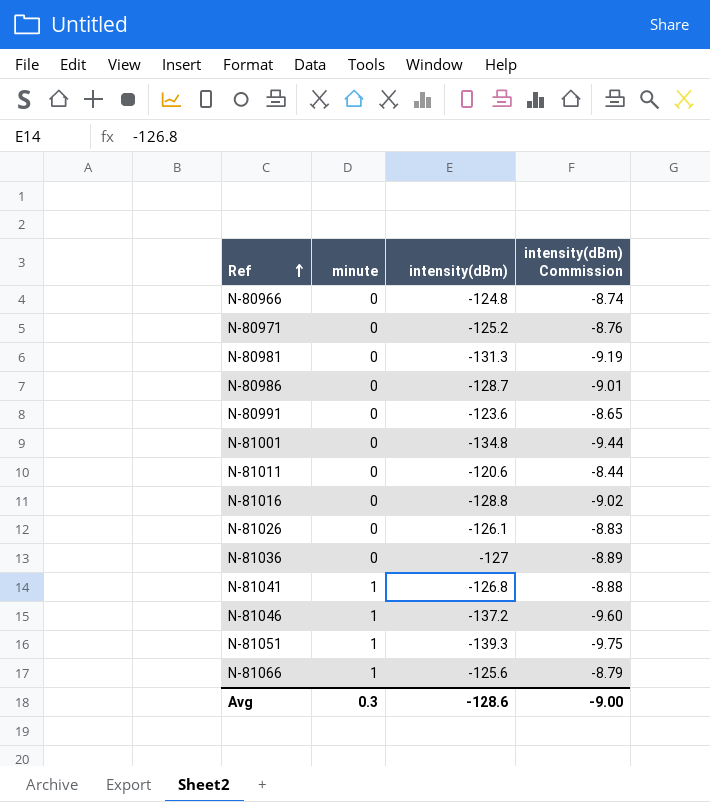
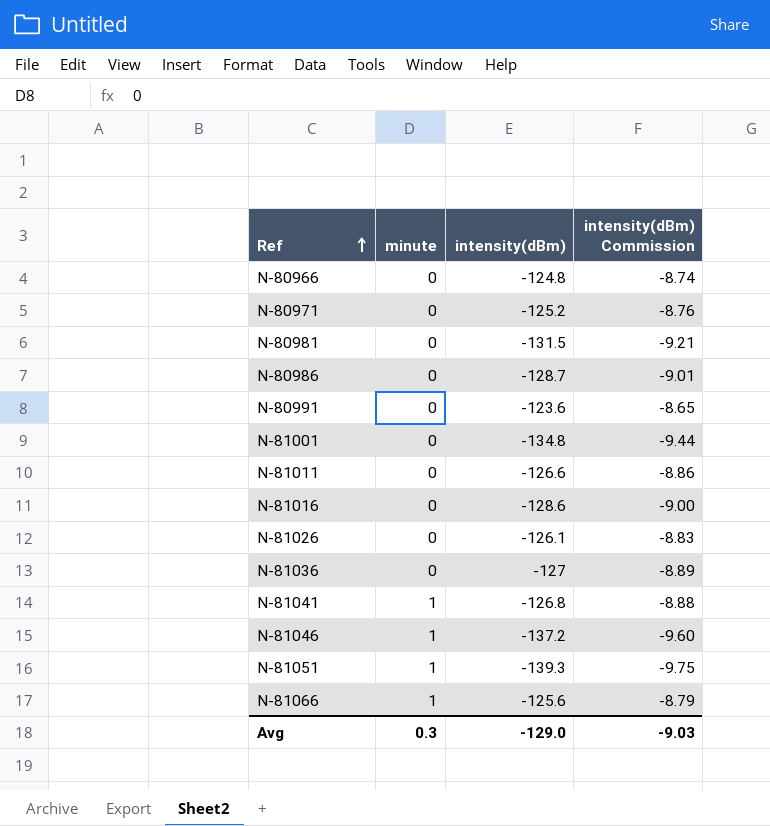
N-80981 | intensity(dBm): -131.3 -> -131.5
N-80981 | intensity(dBm) Commission: -9.19 -> -9.21
N-81011 | intensity(dBm): -120.6 -> -126.6
N-81011 | intensity(dBm) Commission: -8.44 -> -8.86
N-81016 | intensity(dBm): -128.8 -> -128.6
N-81016 | intensity(dBm) Commission: -9.02 -> -9.00
Avg | intensity(dBm): -128.6 -> -129.0
Avg | intensity(dBm) Commission: -9.00 -> -9.03

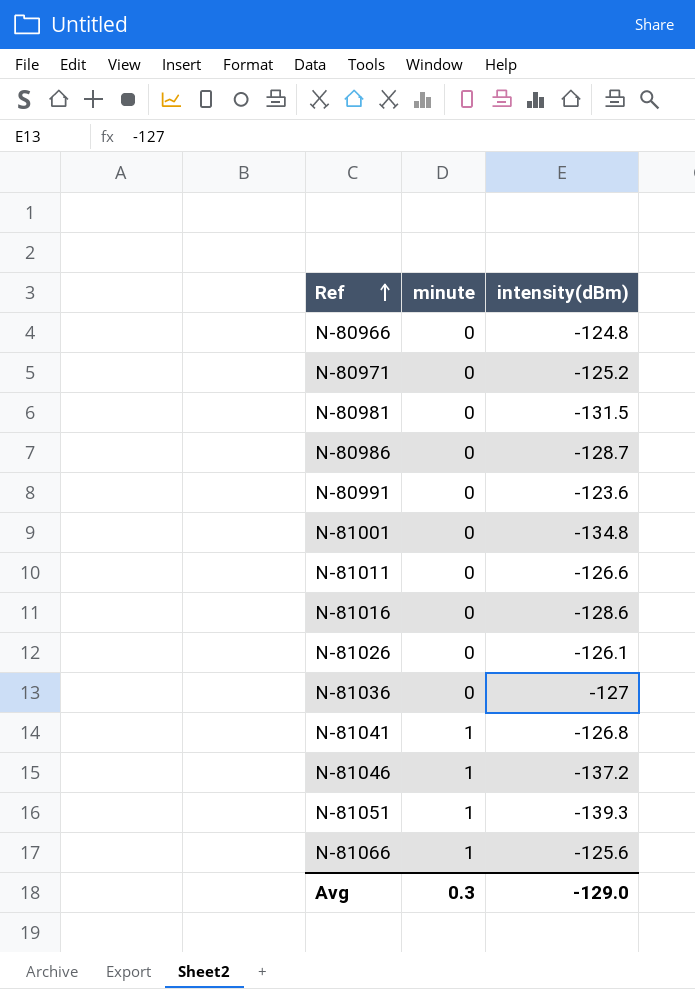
column intensity(dBm) Commission | formula: [intensity(dBm)] * 0.07 -> none

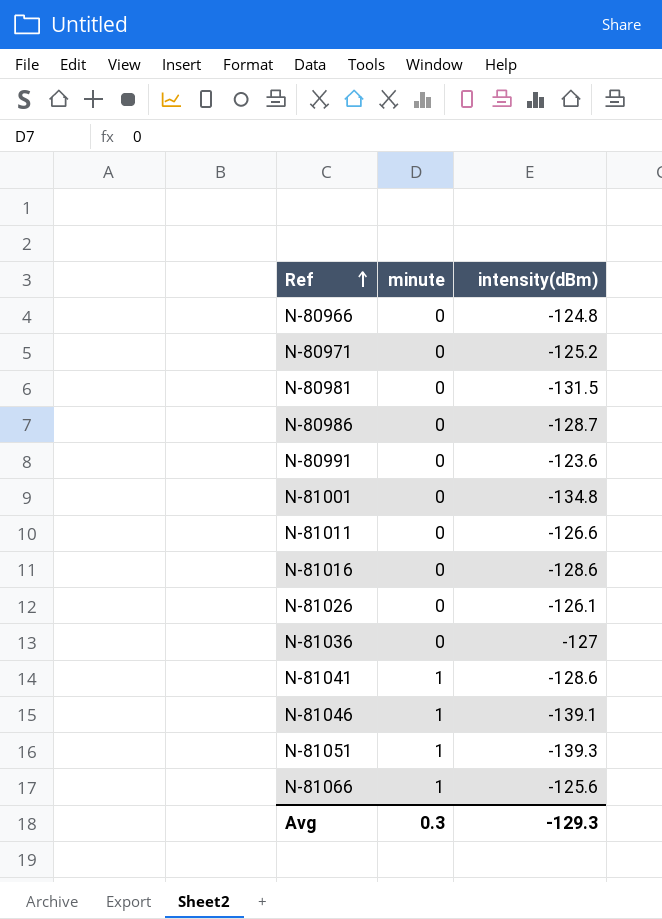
N-81041 | intensity(dBm): -126.8 -> -128.6
N-81046 | intensity(dBm): -137.2 -> -139.1
Avg | intensity(dBm): -129.0 -> -129.3

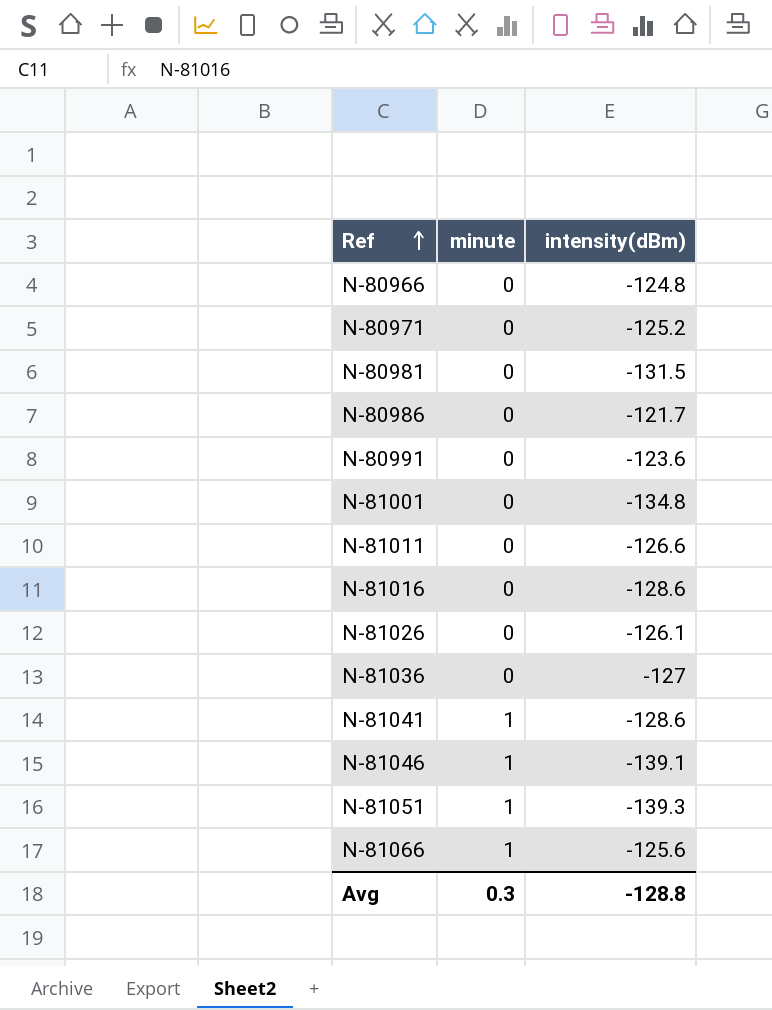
N-80986 | intensity(dBm): -128.7 -> -121.7
Avg | intensity(dBm): -129.3 -> -128.8

